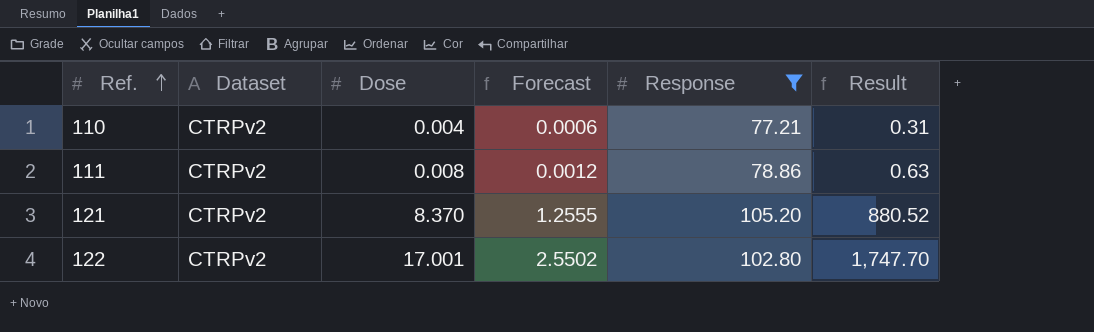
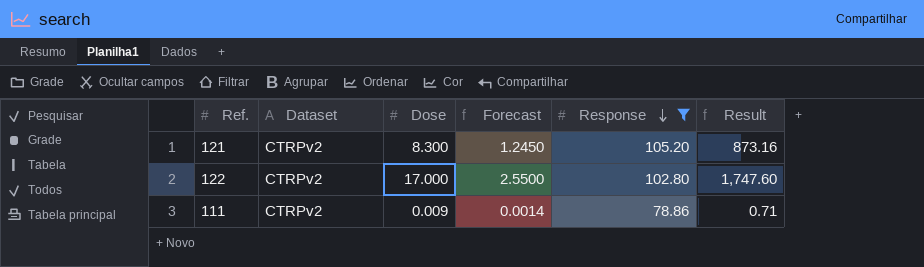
row order: Ref. ascending -> Response descending
row 110: CTRPv2 | 0.004 | 0.0006 | 77.21 | 0.31 -> none
121 | Dose: 8.370 -> 8.300
121 | Forecast: 1.2555 -> 1.2450
121 | Result: 880.52 -> 873.16
122 | Dose: 17.001 -> 17.000
122 | Forecast: 2.5502 -> 2.5500
122 | Result: 1,747.70 -> 1,747.60
111 | Dose: 0.008 -> 0.009
111 | Forecast: 0.0012 -> 0.0014
111 | Result: 0.63 -> 0.71

